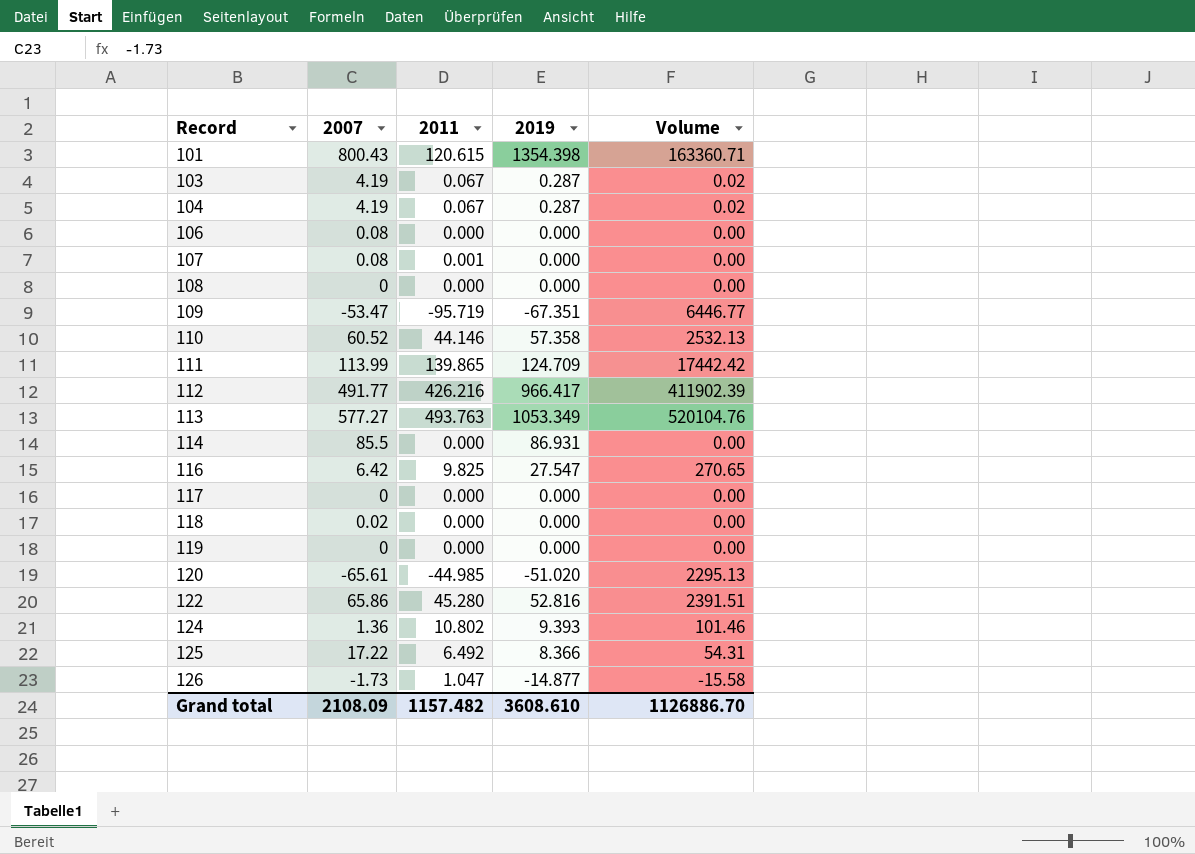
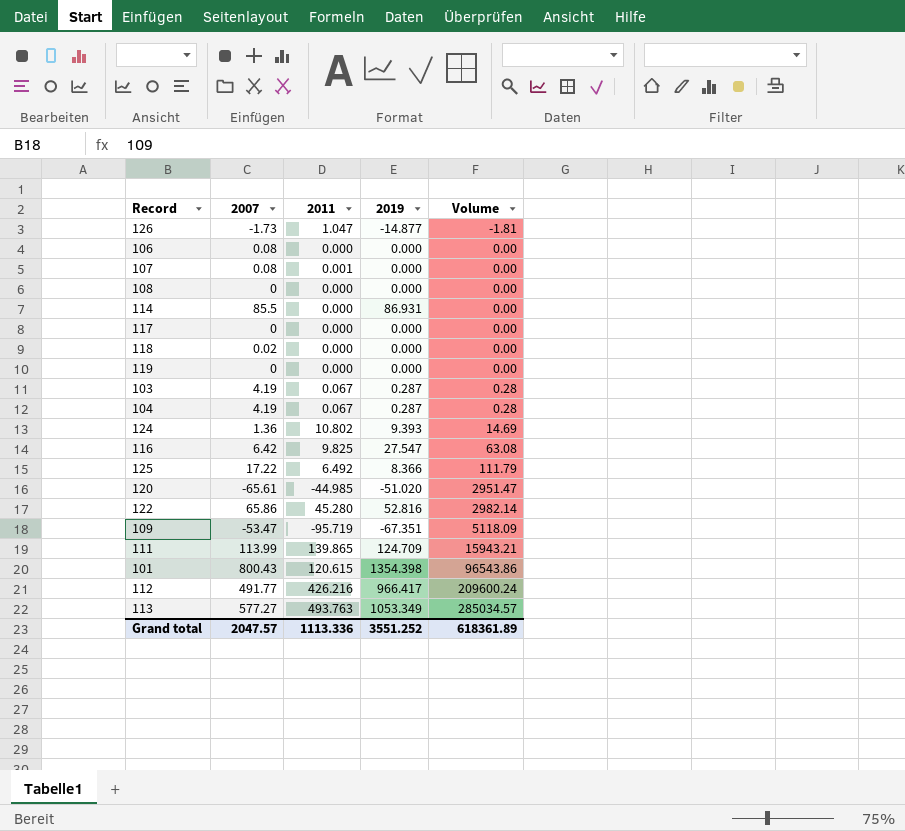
row order: Record ascending -> Volume ascending
column Volume | formula: [2011] * [2019] -> [2007] * [2011]
row 110: 60.52 | 44.146 | 57.358 | 2532.13 -> none
Grand total | 2007: 2108.09 -> 2047.57
Grand total | 2011: 1157.482 -> 1113.336
Grand total | 2019: 3608.610 -> 3551.252
Grand total | Volume: 1126886.70 -> 618361.89

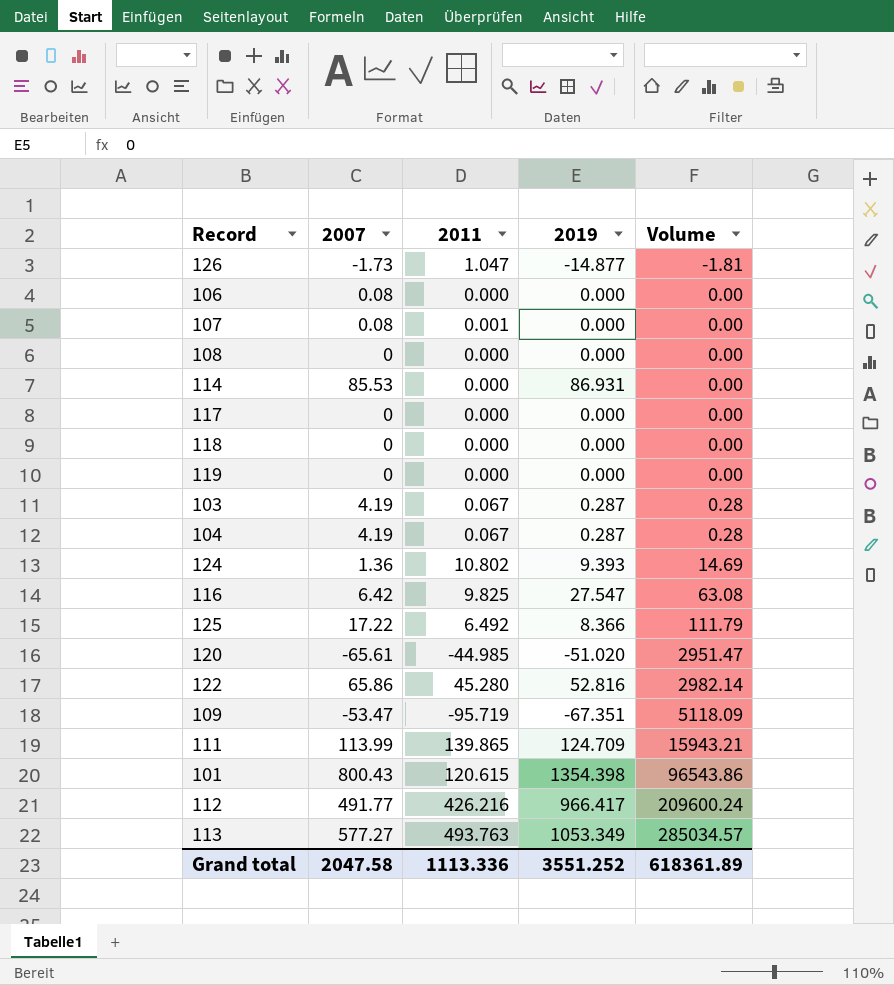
114 | 2007: 85.5 -> 85.53
118 | 2007: 0.02 -> 0
Grand total | 2007: 2047.57 -> 2047.58

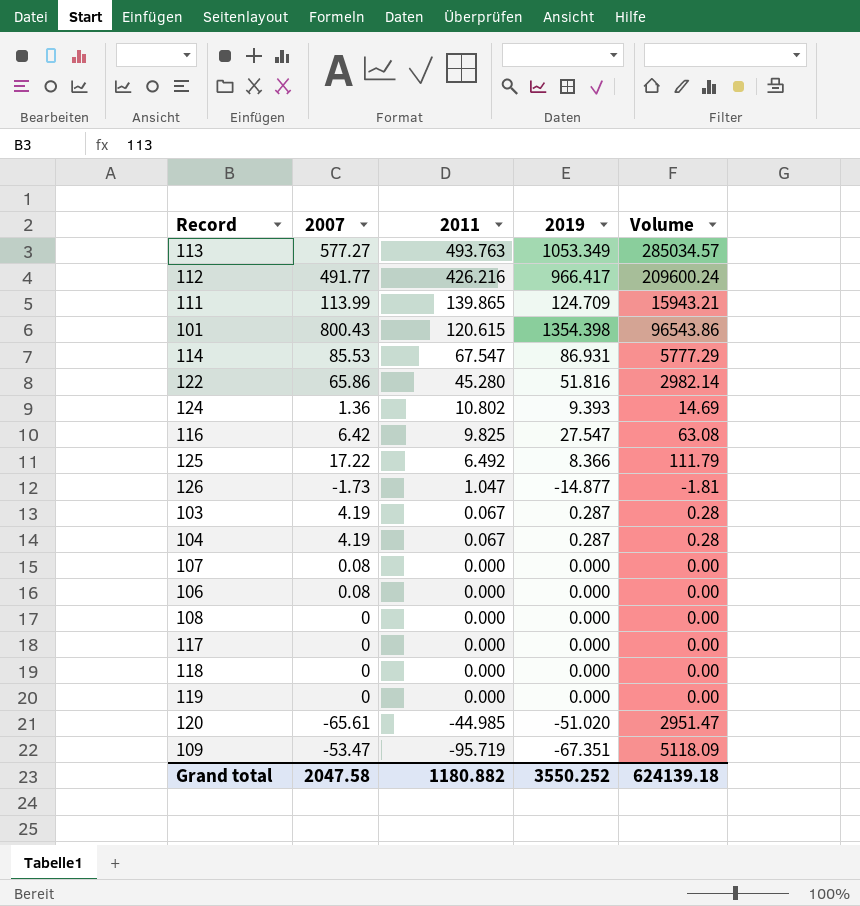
row order: Volume ascending -> 2011 descending
114 | 2011: 0.000 -> 67.547
114 | Volume: 0.00 -> 5777.29
122 | 2019: 52.816 -> 51.816
107 | 2011: 0.001 -> 0.000
Grand total | 2011: 1113.336 -> 1180.882
Grand total | 2019: 3551.252 -> 3550.252
Grand total | Volume: 618361.89 -> 624139.18

